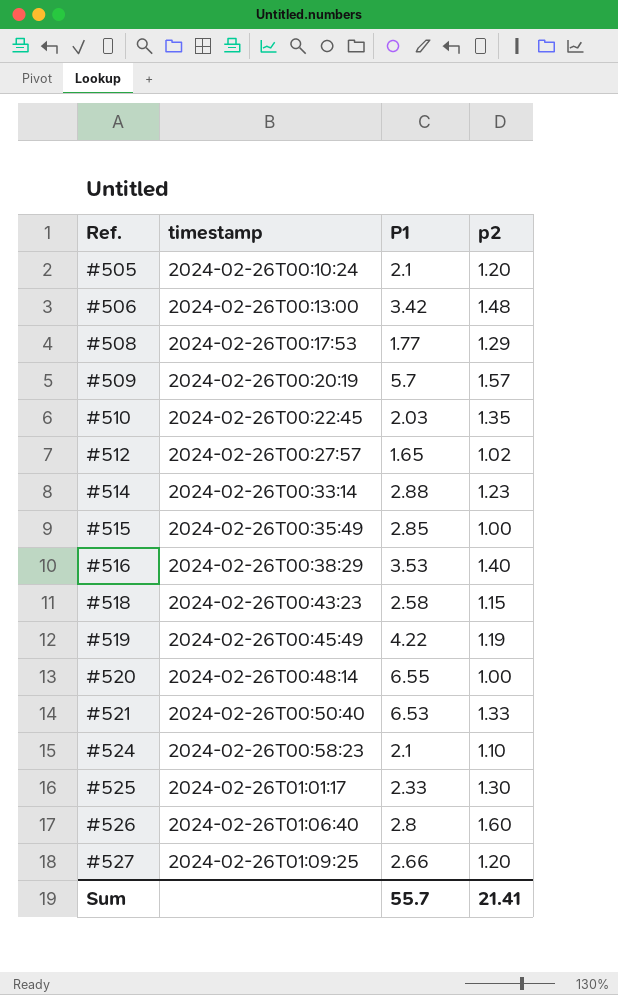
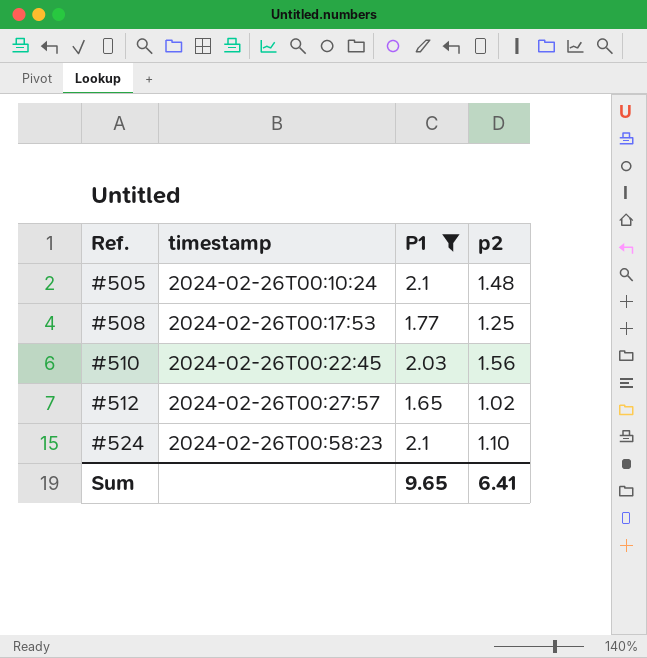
filter: none -> P1 <= 2.1
#505 | p2: 1.20 -> 1.48
#508 | p2: 1.29 -> 1.25
#510 | p2: 1.35 -> 1.56
Sum | P1: 55.7 -> 9.65
Sum | p2: 21.41 -> 6.41

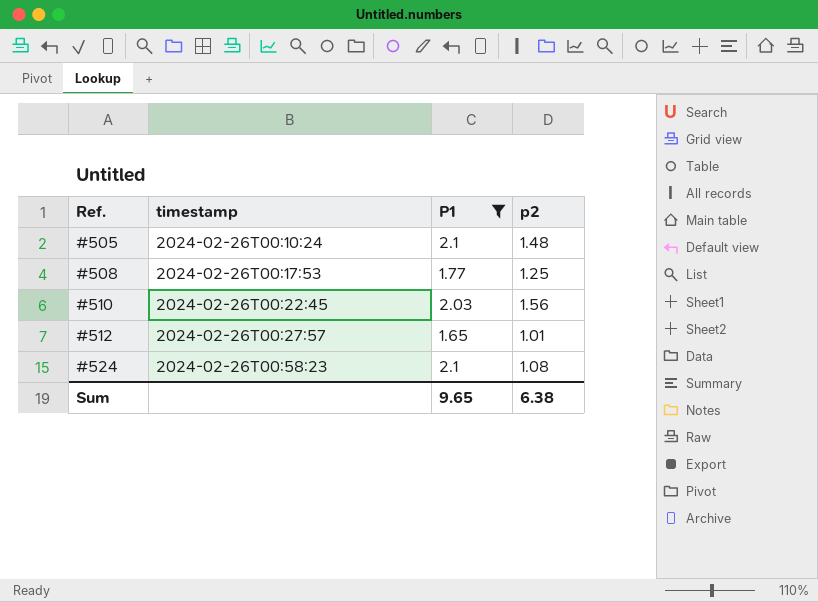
#512 | p2: 1.02 -> 1.01
#524 | p2: 1.10 -> 1.08
Sum | p2: 6.41 -> 6.38

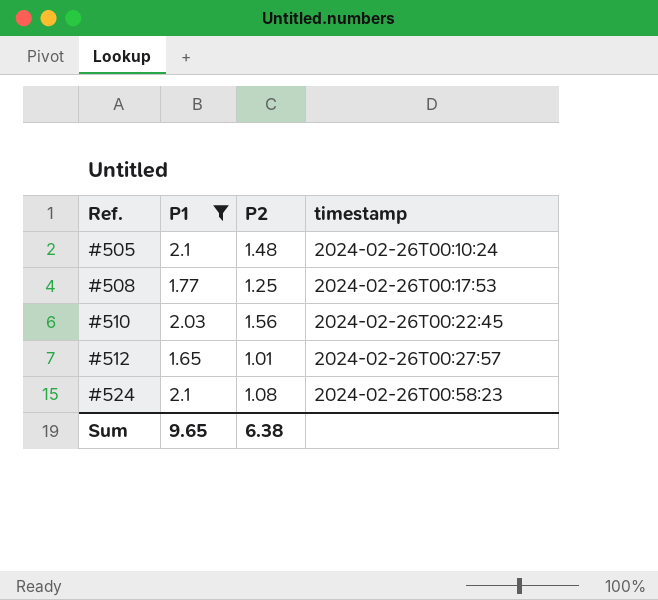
column name: p2 -> P2
column timestamp | position: 2 -> 4

